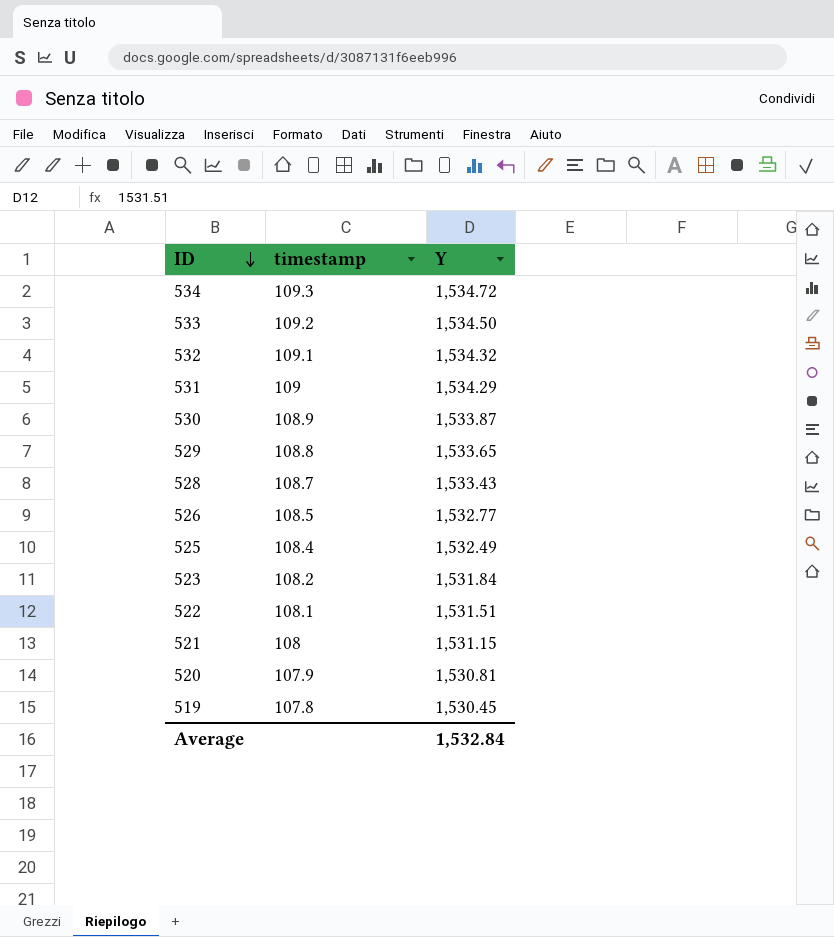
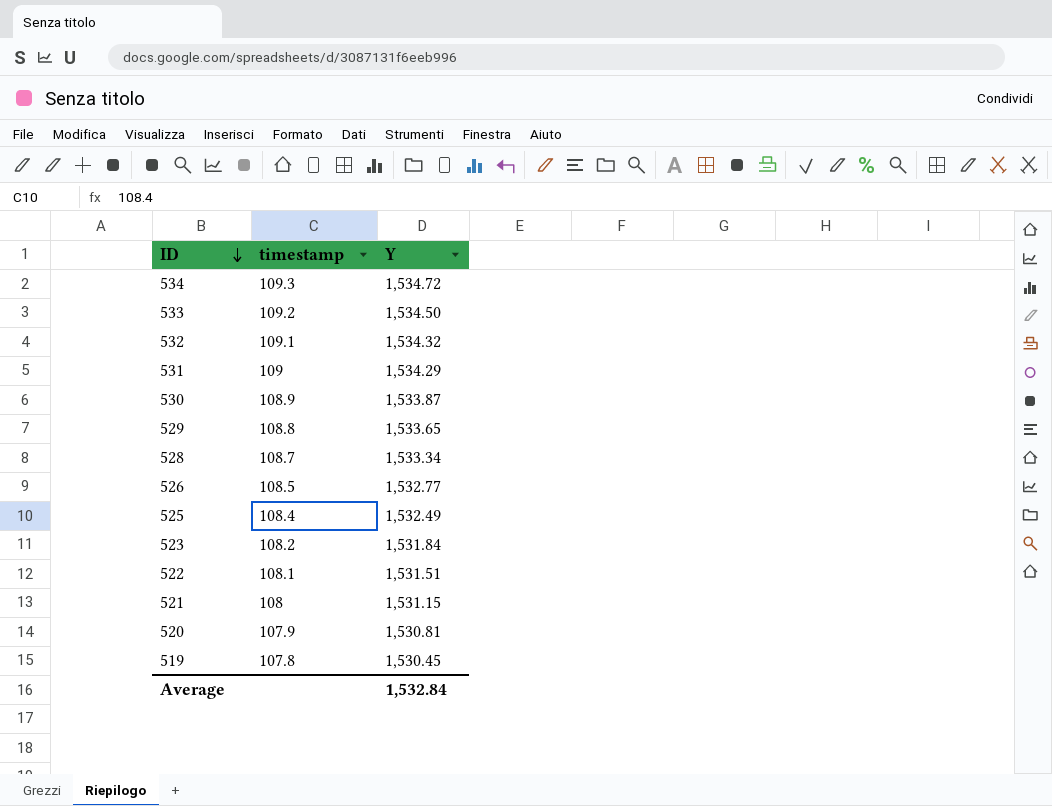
528 | Y: 1,533.43 -> 1,533.34

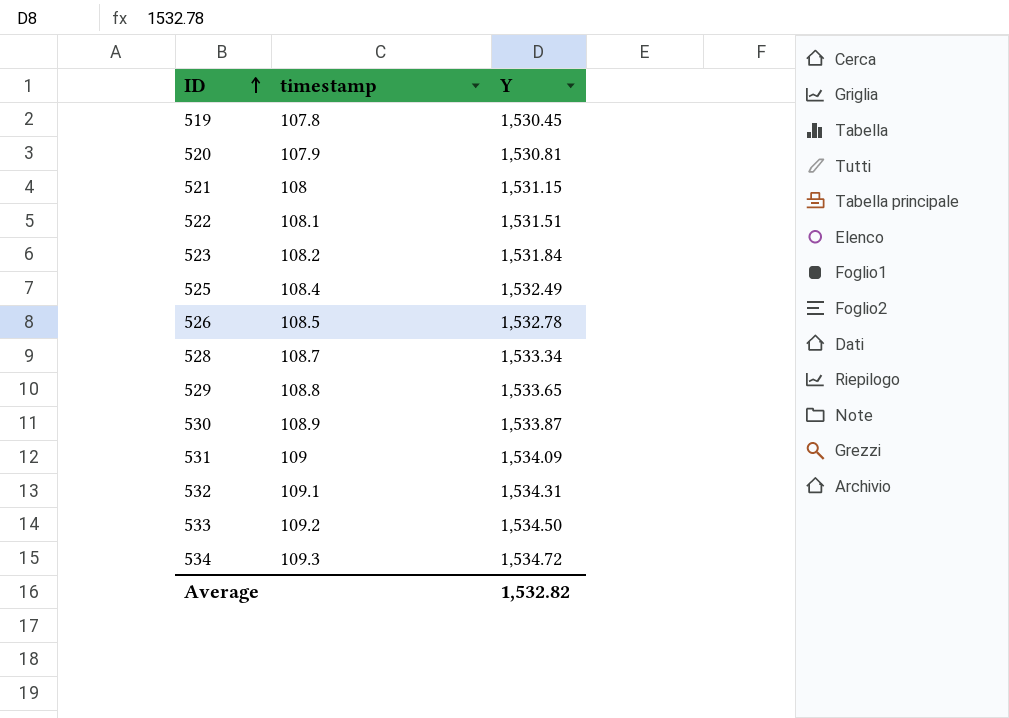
row order: ID descending -> ID ascending
526 | Y: 1,532.77 -> 1,532.78
531 | Y: 1,534.29 -> 1,534.09
532 | Y: 1,534.32 -> 1,534.31
Average | Y: 1,532.84 -> 1,532.82

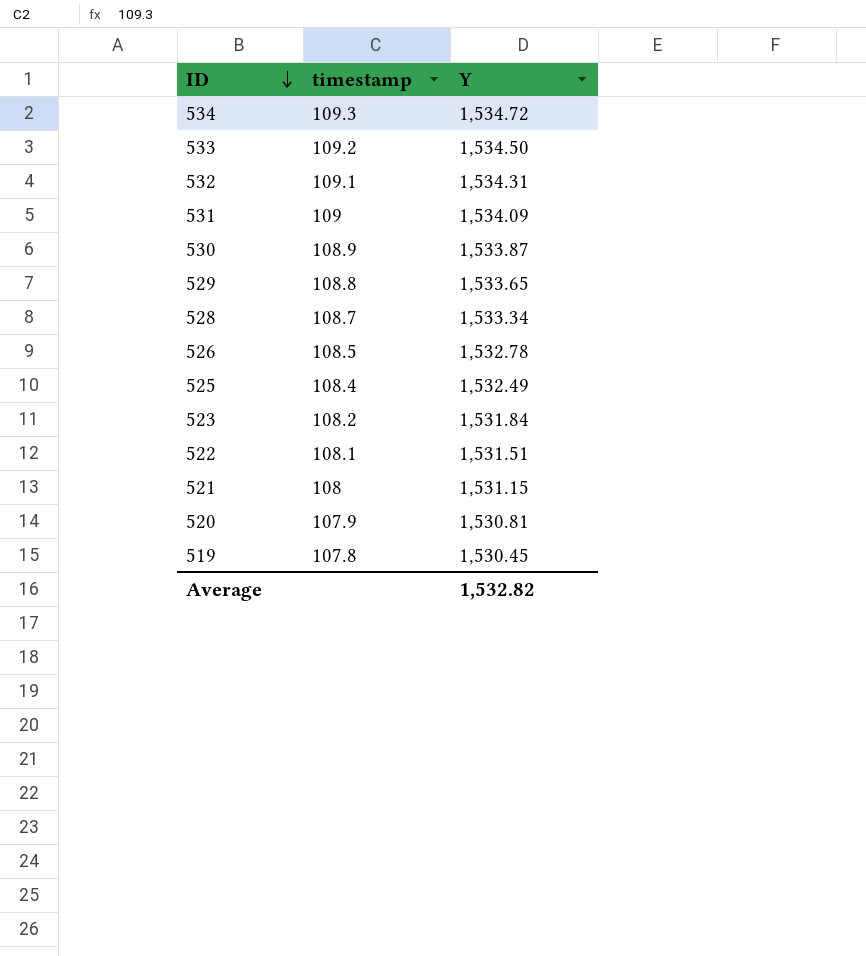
row order: ID ascending -> ID descending

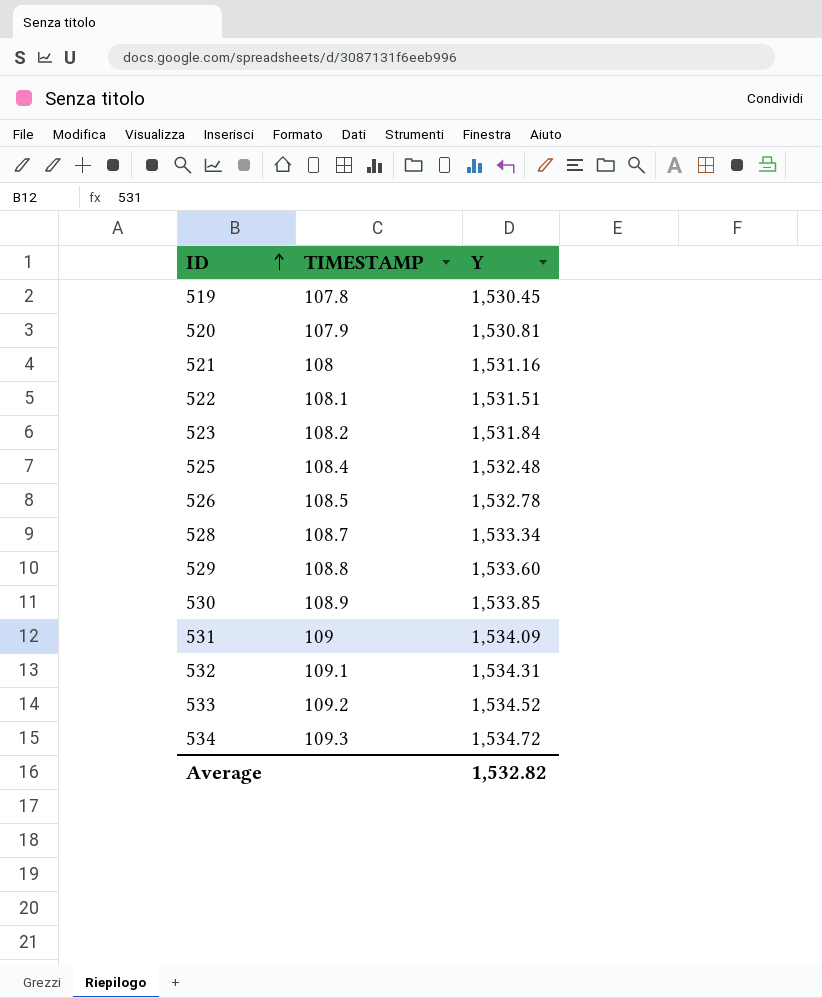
row order: ID descending -> ID ascending
column name: timestamp -> TIMESTAMP
521 | Y: 1,531.15 -> 1,531.16
525 | Y: 1,532.49 -> 1,532.48
529 | Y: 1,533.65 -> 1,533.60
530 | Y: 1,533.87 -> 1,533.85
533 | Y: 1,534.50 -> 1,534.52

